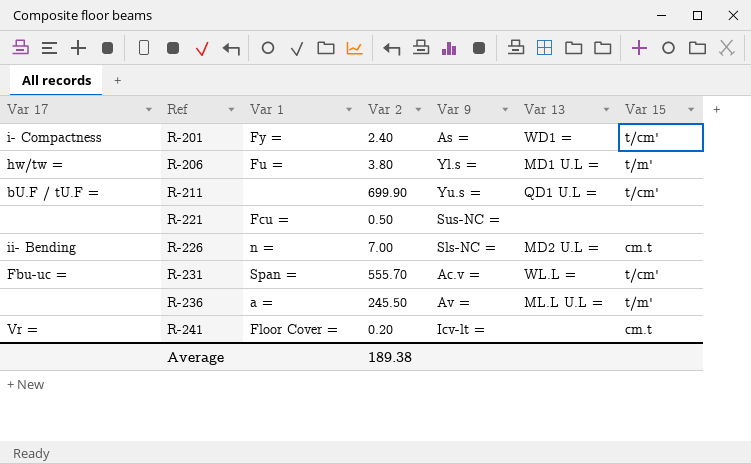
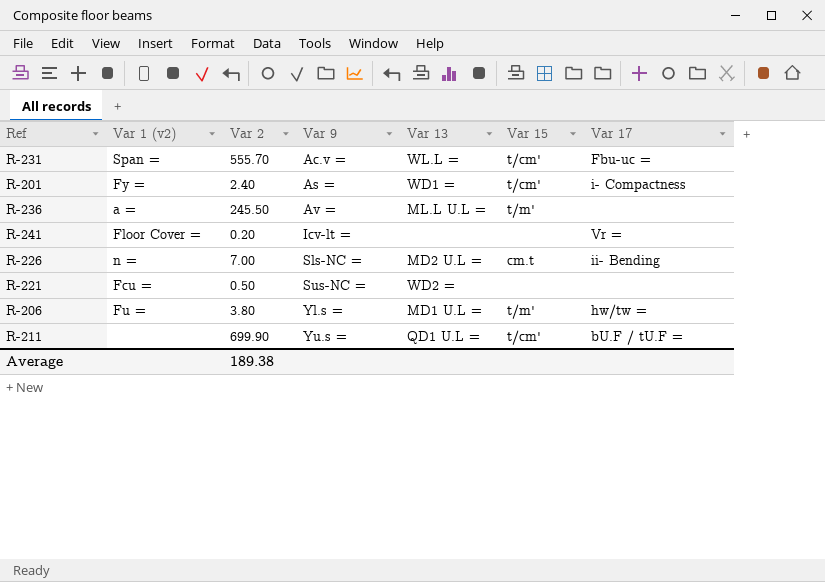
row order: Ref ascending -> Var 9 ascending
column name: Var 1 -> Var 1 (v2)
column Var 17 | position: 1 -> 7
R-241 | Var 15: cm.t -> none
R-221 | Var 13: none -> WD2 =

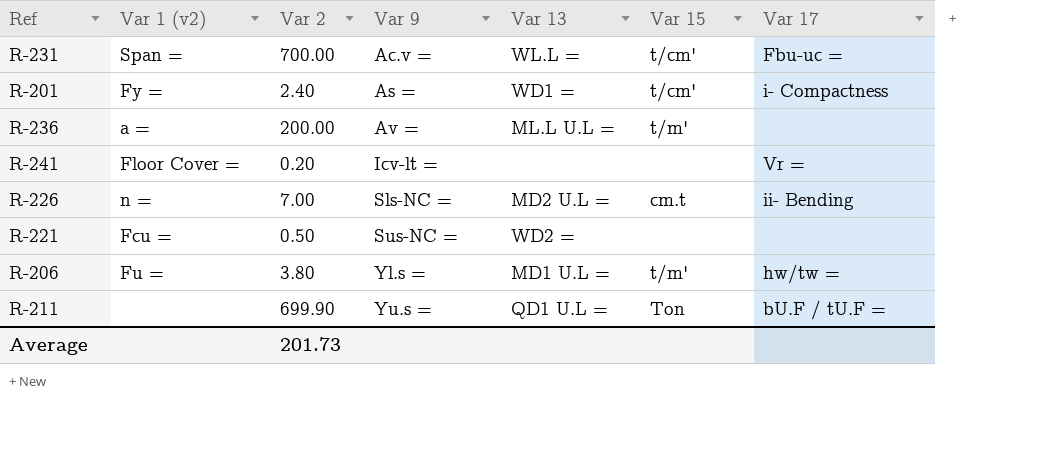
R-231 | Var 2: 555.70 -> 700.00
R-236 | Var 2: 245.50 -> 200.00
R-211 | Var 15: t/cm' -> Ton
Average | Var 2: 189.38 -> 201.73

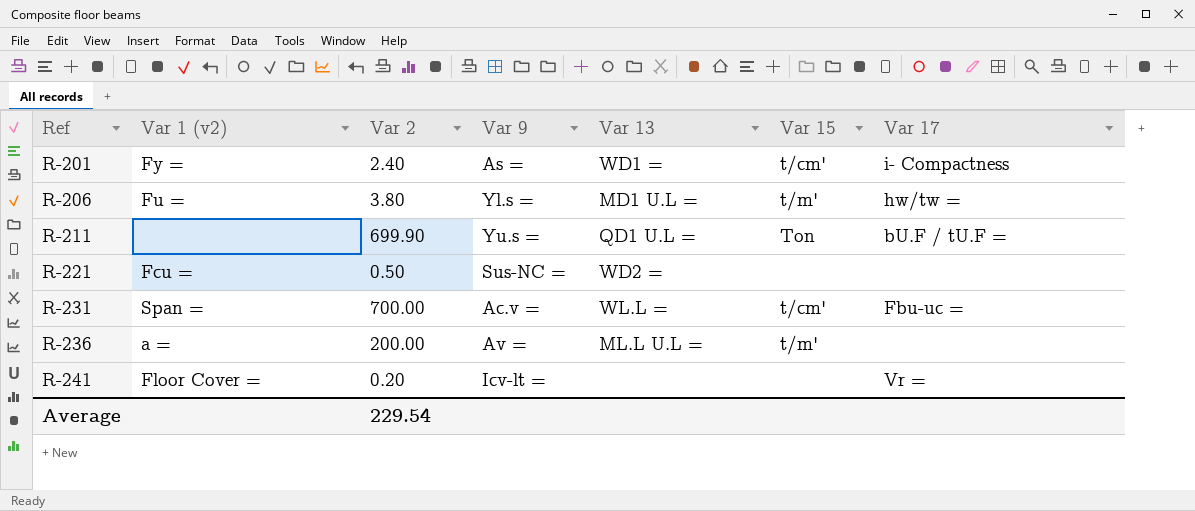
row order: Var 9 ascending -> Ref ascending
row R-226: n = | 7.00 | Sls-NC = | MD2 U.L = | cm.t | ii- Bending -> none
Average | Var 2: 201.73 -> 229.54

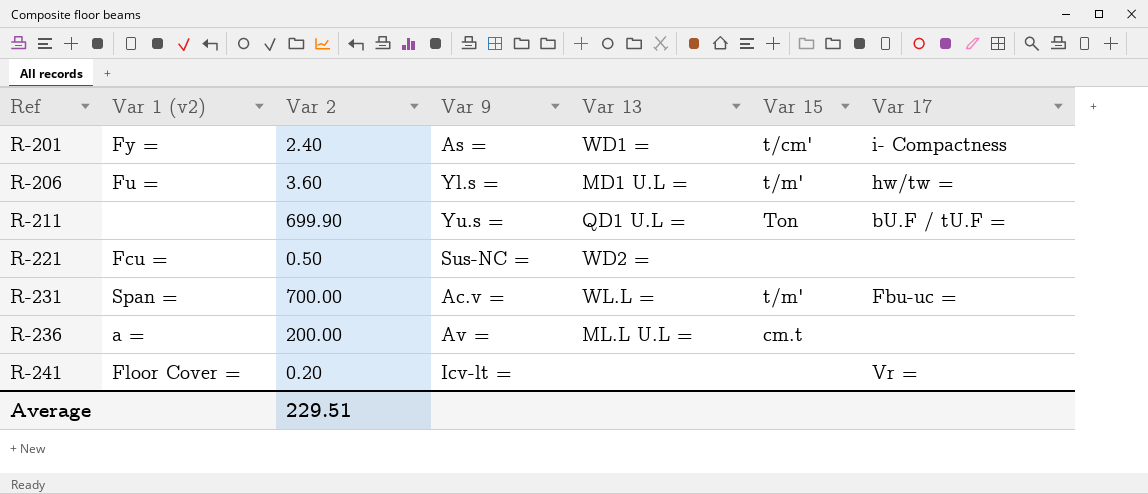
R-206 | Var 2: 3.80 -> 3.60
R-231 | Var 15: t/cm' -> t/m'
R-236 | Var 15: t/m' -> cm.t
Average | Var 2: 229.54 -> 229.51

